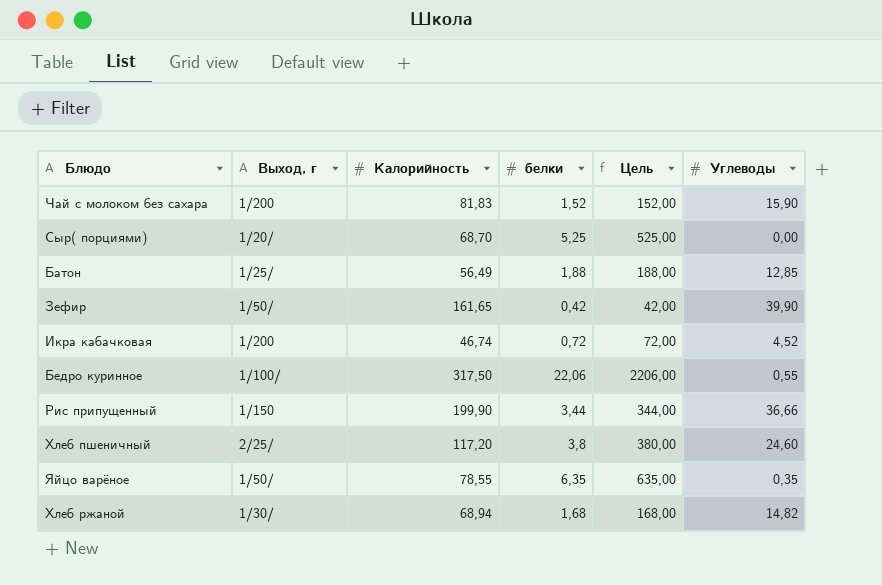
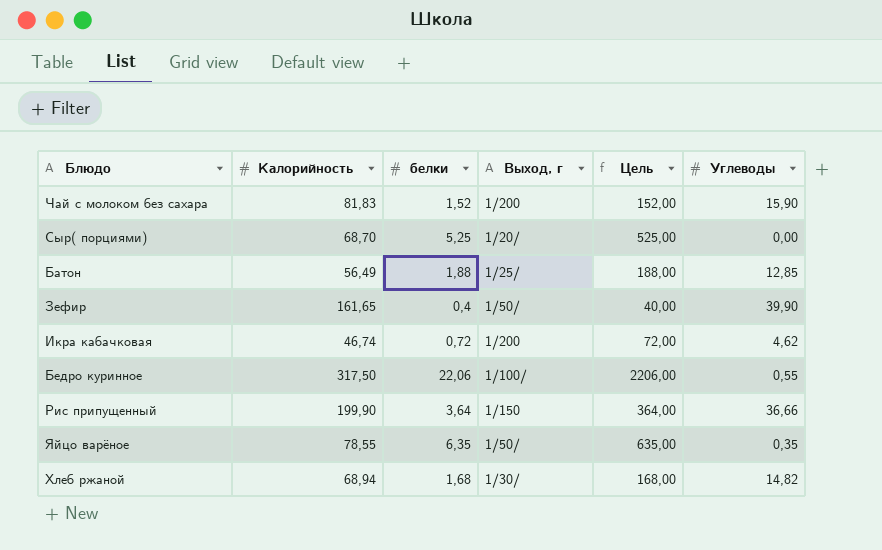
column Выход, г | position: 2 -> 4
row Хлеб пшеничный: 2/25/ | 117,20 | 3,8 | 380,00 | 24,60 -> none
Зефир | белки: 0,42 -> 0,4
Зефир | Цель: 42,00 -> 40,00
Икра кабачковая | Углеводы: 4,52 -> 4,62
Рис припущенный | белки: 3,44 -> 3,64
Рис припущенный | Цель: 344,00 -> 364,00

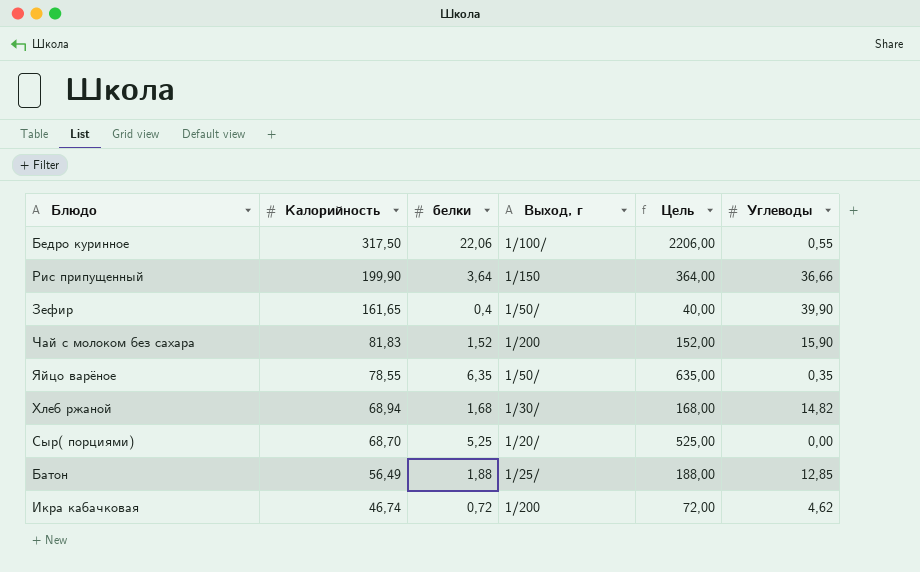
row order: none -> Калорийность descending

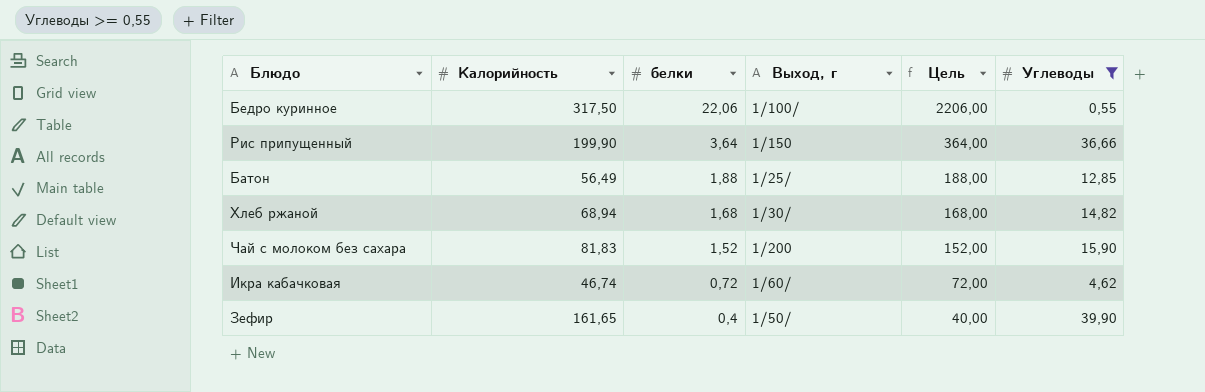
filter: none -> Углеводы >= 0,55
row order: Калорийность descending -> белки descending
Икра кабачковая | Выход, г: 1/200 -> 1/60/

